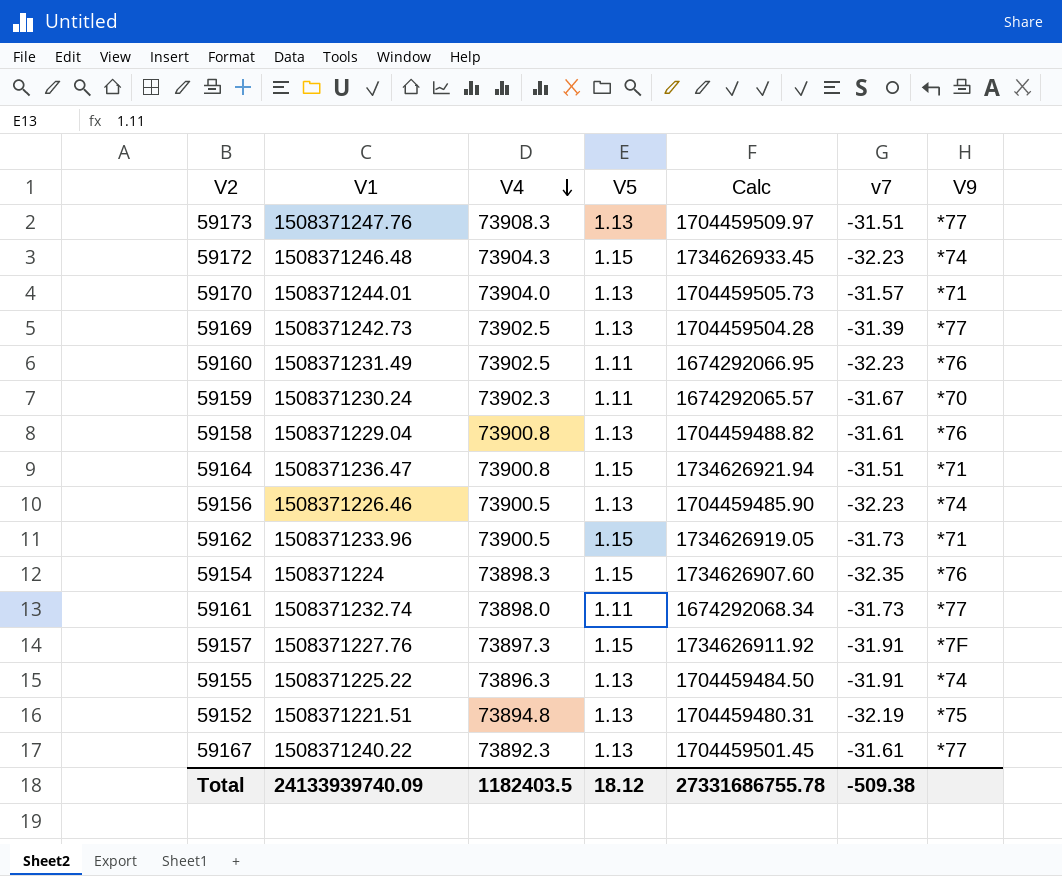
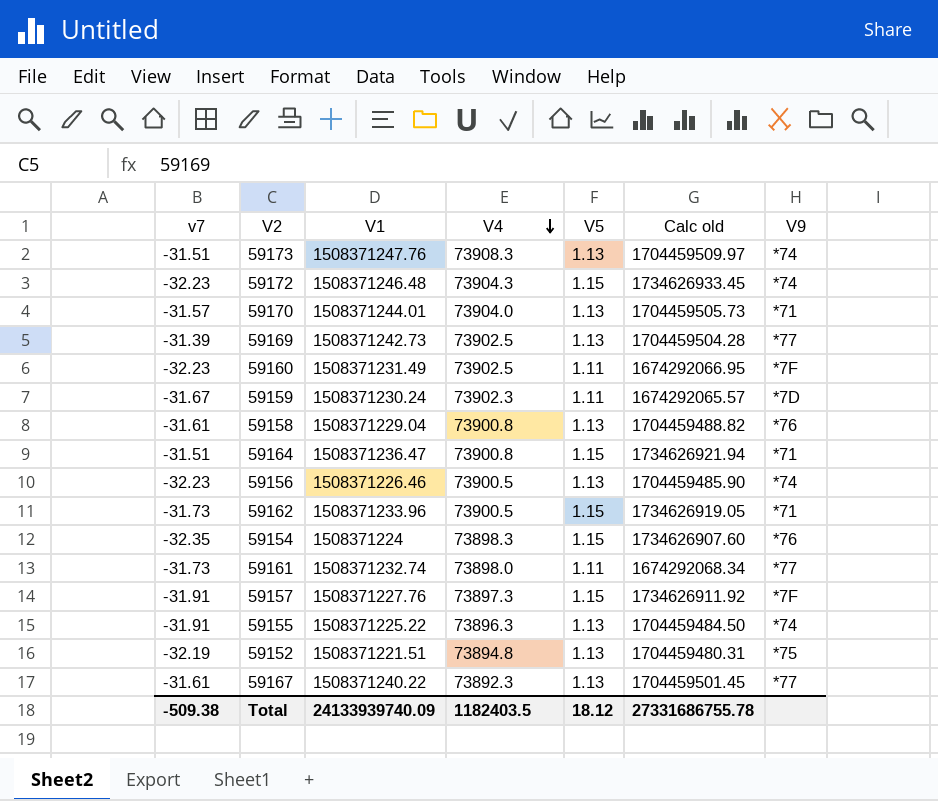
column v7 | position: 6 -> 1
column name: Calc -> Calc old
59173 | V9: *77 -> *74
59160 | V9: *76 -> *7F
59159 | V9: *70 -> *7D

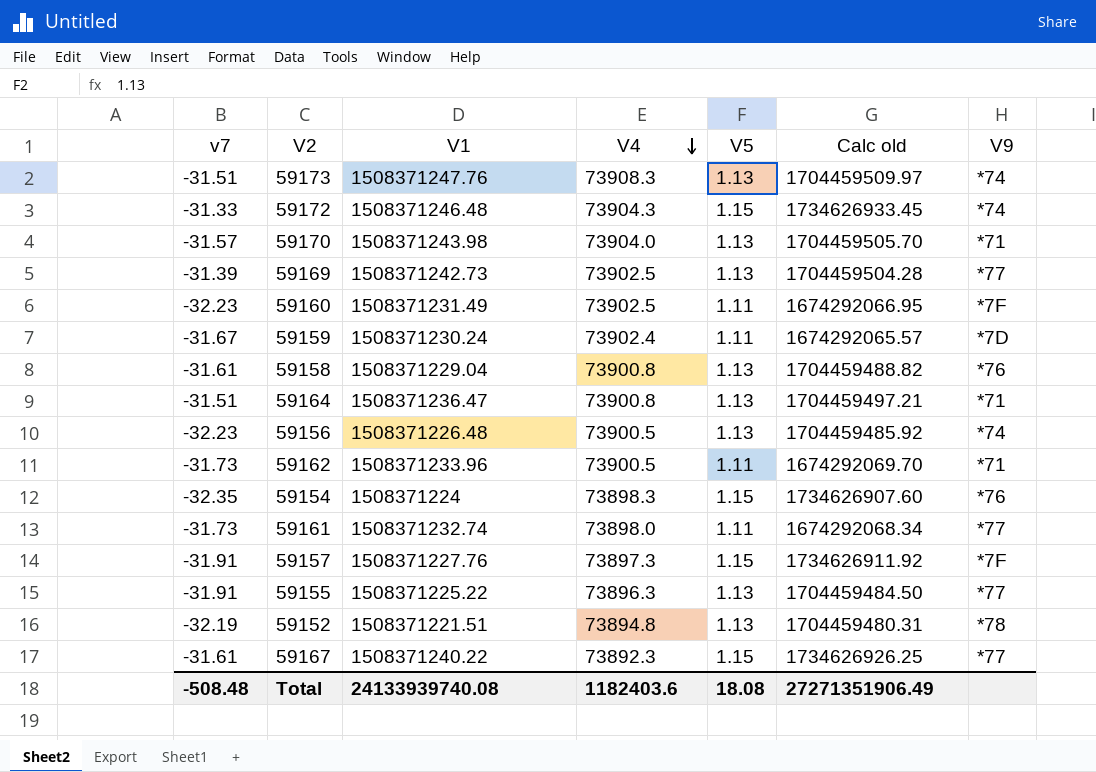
59172 | v7: -32.23 -> -31.33
59170 | V1: 1508371244.01 -> 1508371243.98
59170 | Calc old: 1704459505.73 -> 1704459505.70
59159 | V4: 73902.3 -> 73902.4
59164 | V5: 1.15 -> 1.13
59164 | Calc old: 1734626921.94 -> 1704459497.21
59156 | V1: 1508371226.46 -> 1508371226.48
59156 | Calc old: 1704459485.90 -> 1704459485.92
59162 | V5: 1.15 -> 1.11
59162 | Calc old: 1734626919.05 -> 1674292069.70
59155 | V9: *74 -> *77
59152 | V9: *75 -> *78
59167 | V5: 1.13 -> 1.15
59167 | Calc old: 1704459501.45 -> 1734626926.25
Total | v7: -509.38 -> -508.48
Total | V1: 24133939740.09 -> 24133939740.08
Total | V4: 1182403.5 -> 1182403.6
Total | V5: 18.12 -> 18.08
Total | Calc old: 27331686755.78 -> 27271351906.49

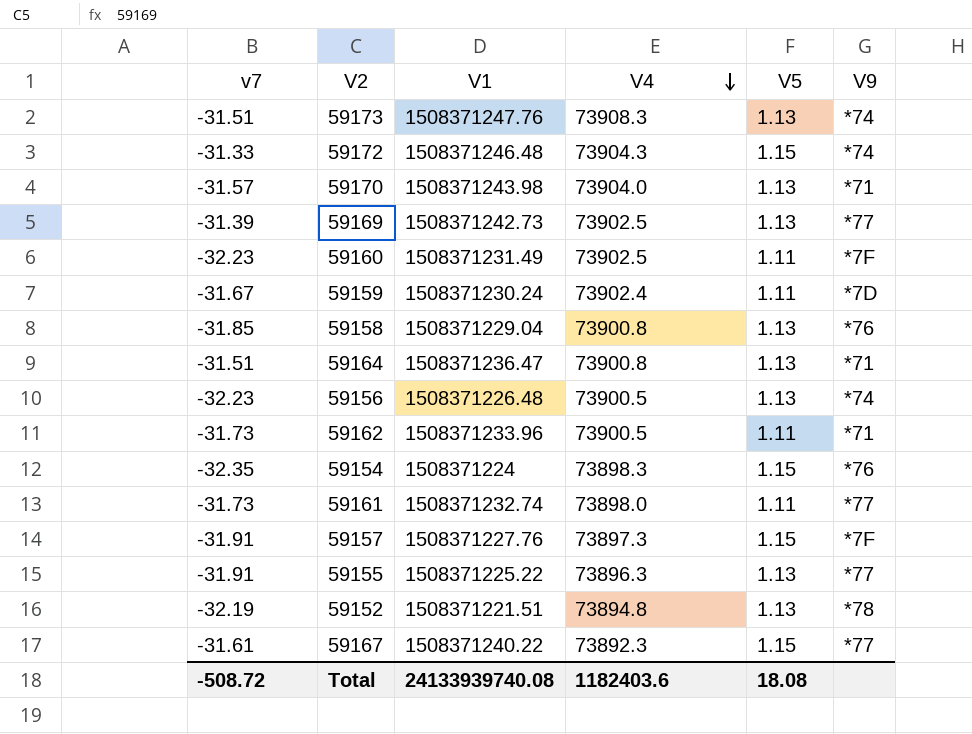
column Calc old | formula: [V1] * [V5] -> none
59158 | v7: -31.61 -> -31.85
Total | v7: -508.48 -> -508.72

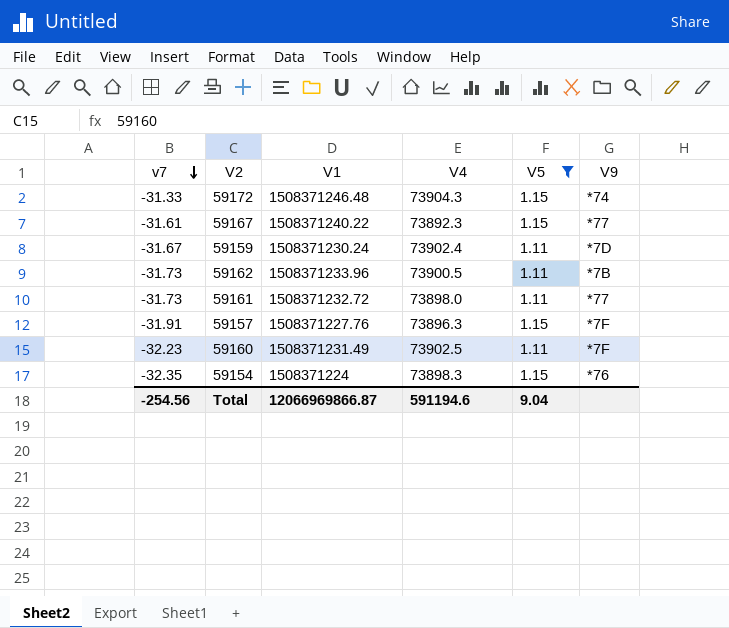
filter: none -> V5 != 1.13
row order: V4 descending -> v7 descending
59162 | V9: *71 -> *7B
59161 | V1: 1508371232.74 -> 1508371232.72
59157 | V4: 73897.3 -> 73896.3
Total | v7: -508.72 -> -254.56
Total | V1: 24133939740.08 -> 12066969866.87
Total | V4: 1182403.6 -> 591194.6
Total | V5: 18.08 -> 9.04

